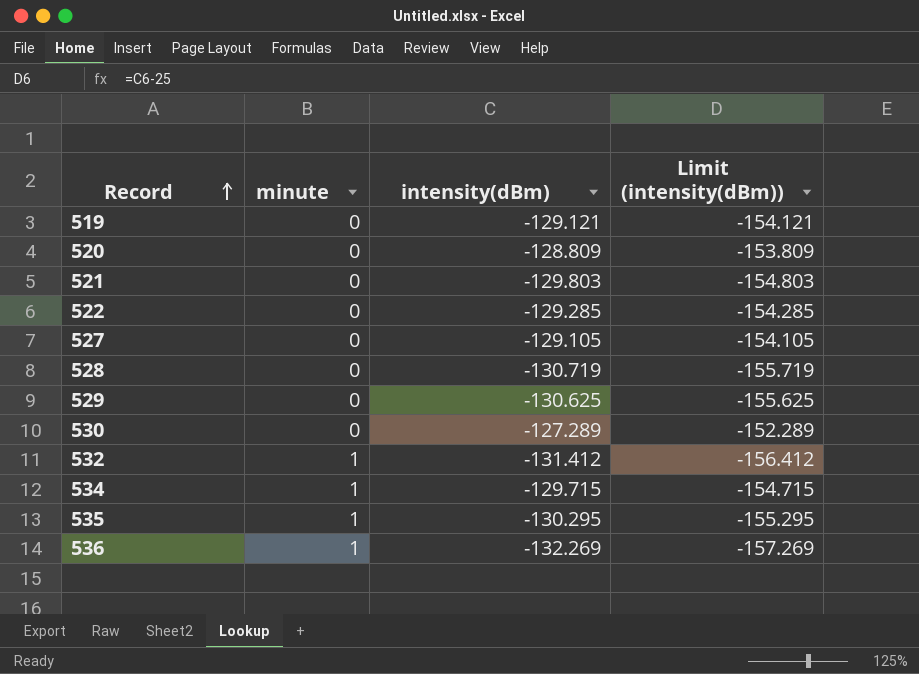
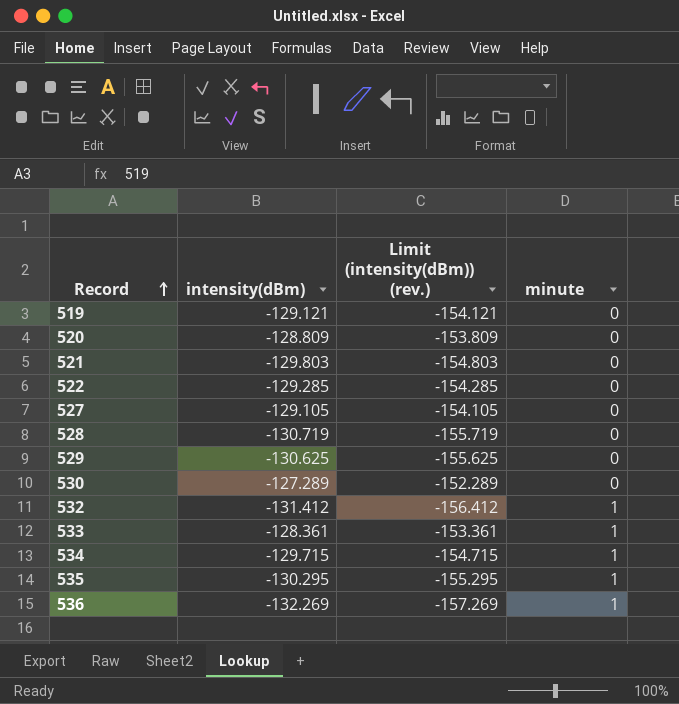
column name: Limit (intensity(dBm)) -> Limit (intensity(dBm)) (rev.)
column minute | position: 2 -> 4
row 533: none -> -128.361 | -153.361 | 1

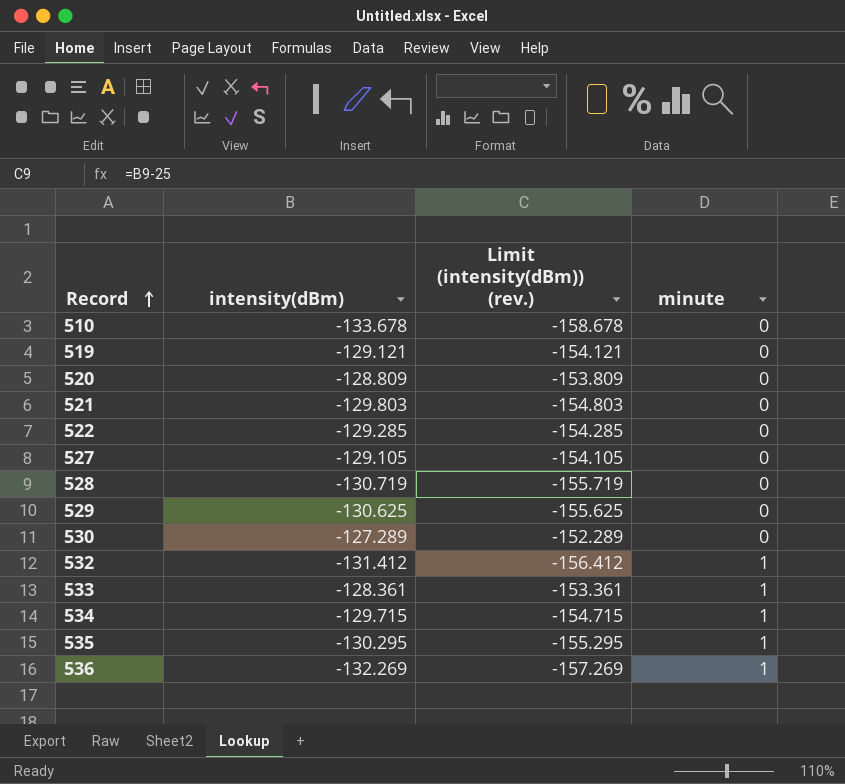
row 510: none -> -133.678 | -158.678 | 0

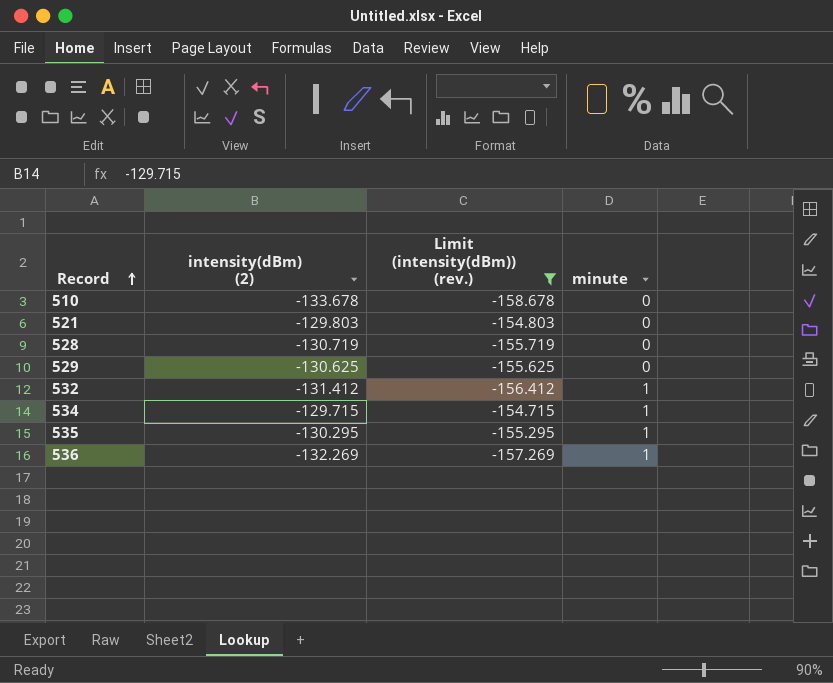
filter: none -> Limit (intensity(dBm)) (rev.) <= -154.715
column name: intensity(dBm) -> intensity(dBm) (2)

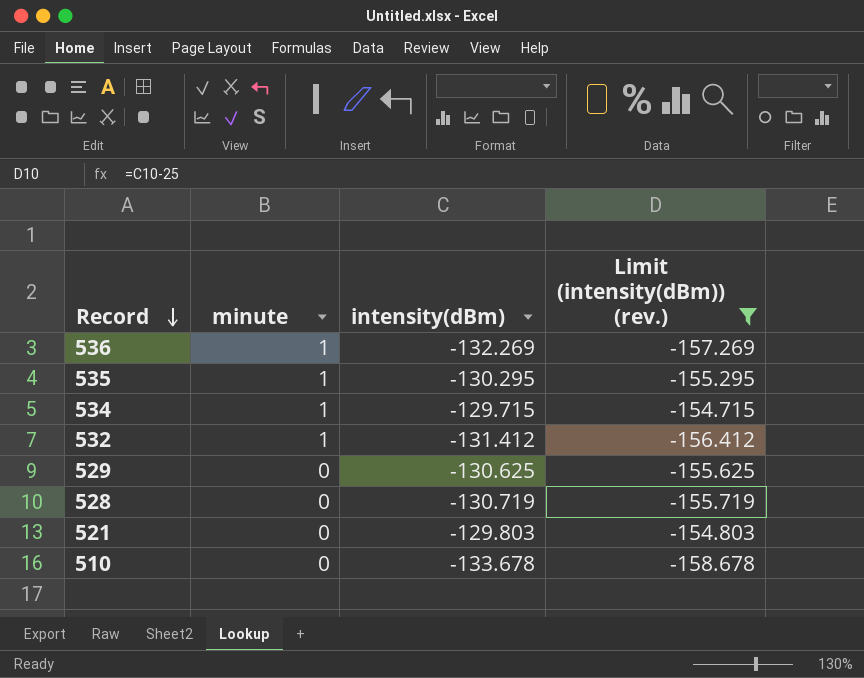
row order: Record ascending -> Record descending
column minute | position: 4 -> 2
column name: intensity(dBm) (2) -> intensity(dBm)

